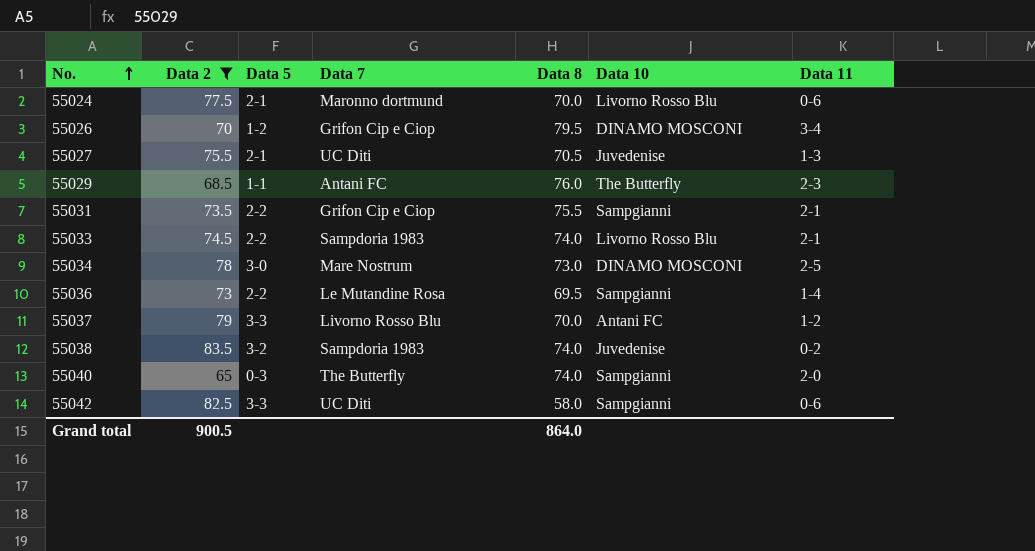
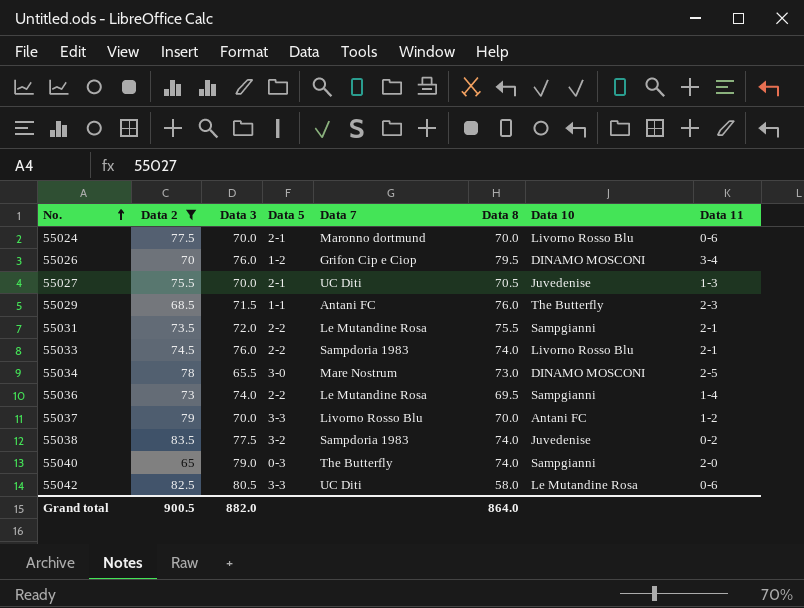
column Data 3 | position: none -> 3
55031 | Data 7: Grifon Cip e Ciop -> Le Mutandine Rosa
55042 | Data 10: Sampgianni -> Le Mutandine Rosa

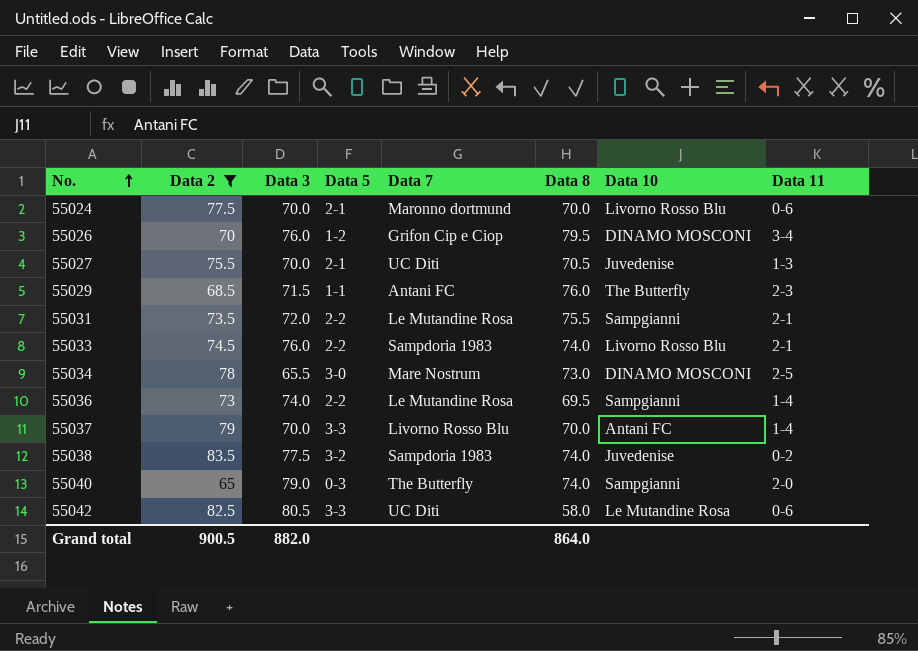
55037 | Data 11: 1-2 -> 1-4

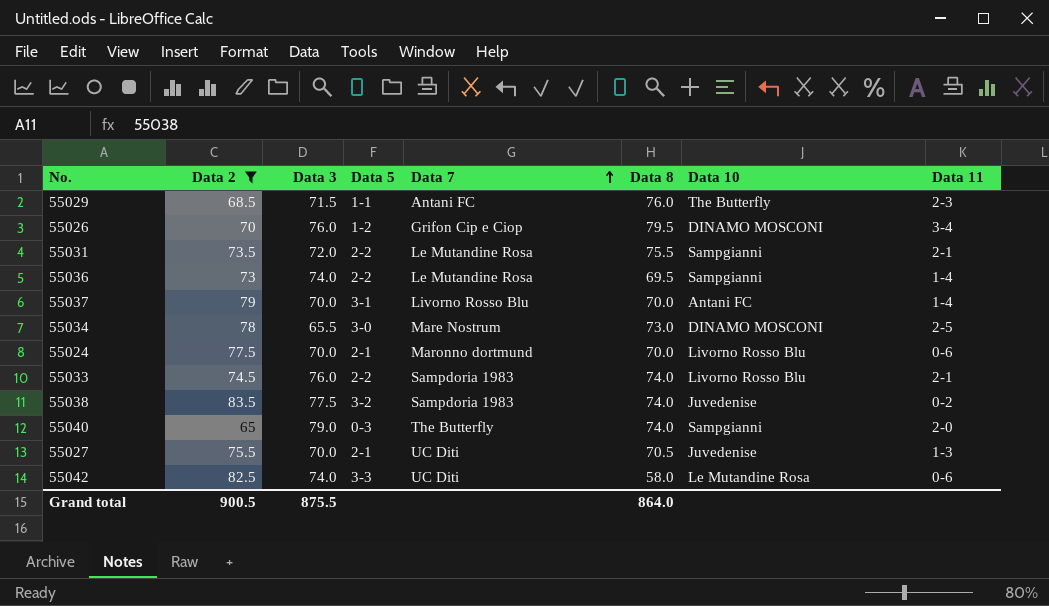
row order: No. ascending -> Data 7 ascending
55037 | Data 5: 3-3 -> 3-1
55042 | Data 3: 80.5 -> 74.0
Grand total | Data 3: 882.0 -> 875.5

